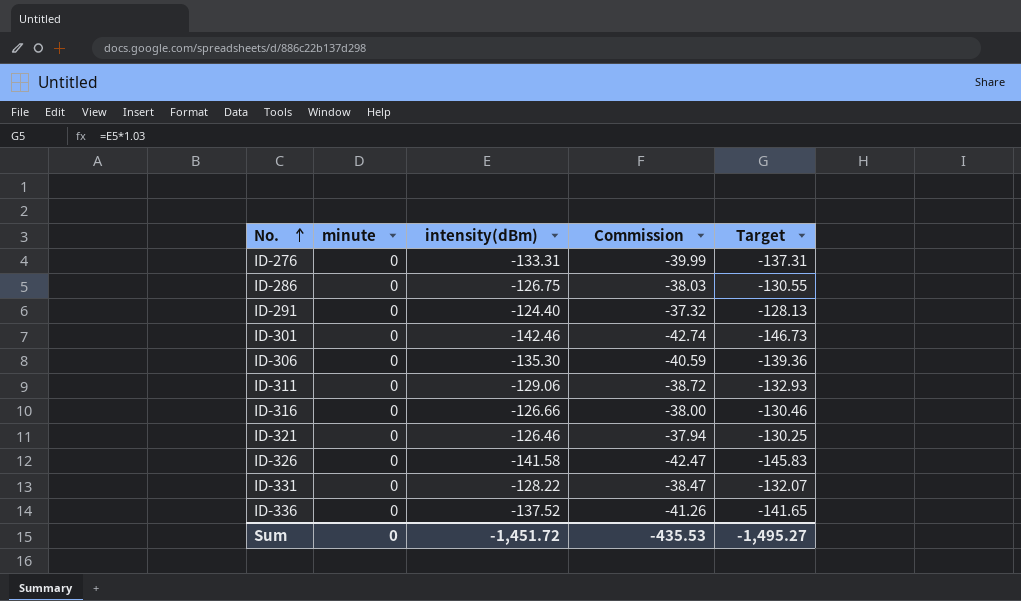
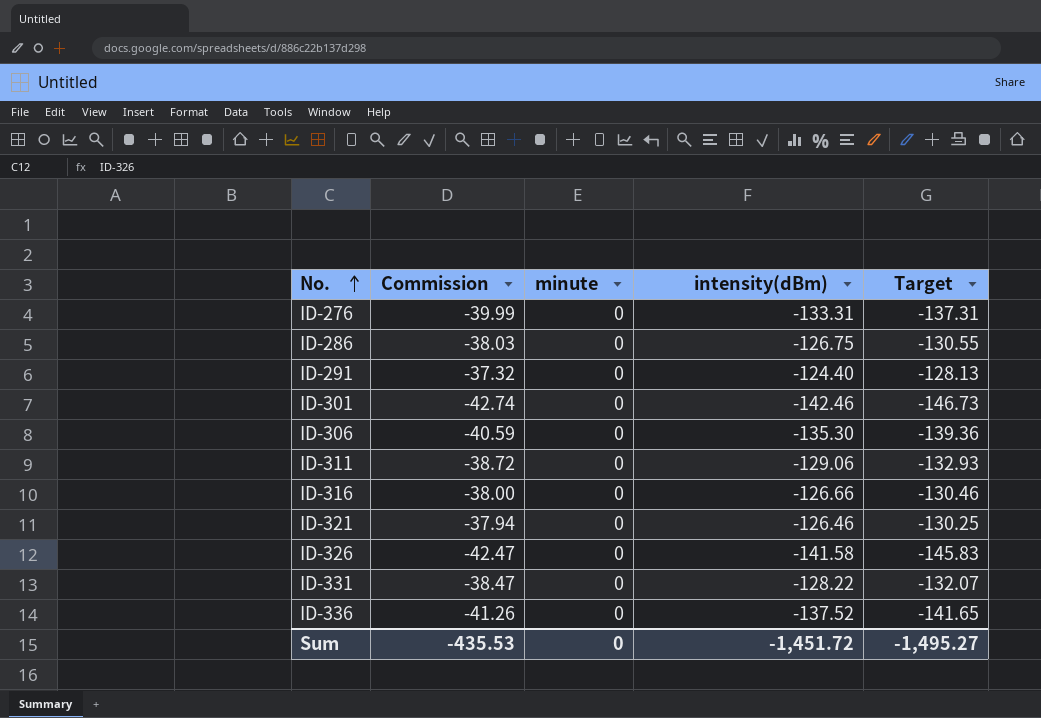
column Commission | position: 4 -> 2

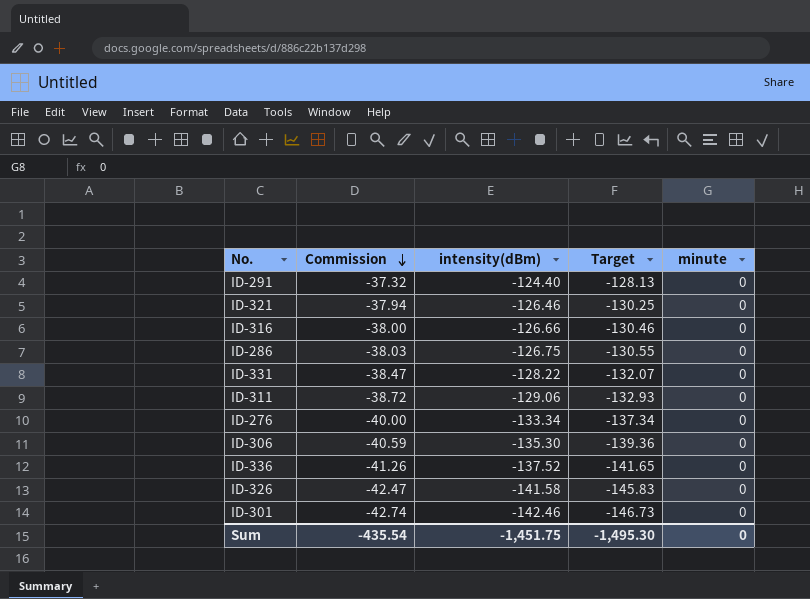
row order: No. ascending -> Commission descending
column minute | position: 3 -> 5
ID-276 | Commission: -39.99 -> -40.00
ID-276 | intensity(dBm): -133.31 -> -133.34
ID-276 | Target: -137.31 -> -137.34
Sum | Commission: -435.53 -> -435.54
Sum | intensity(dBm): -1,451.72 -> -1,451.75
Sum | Target: -1,495.27 -> -1,495.30

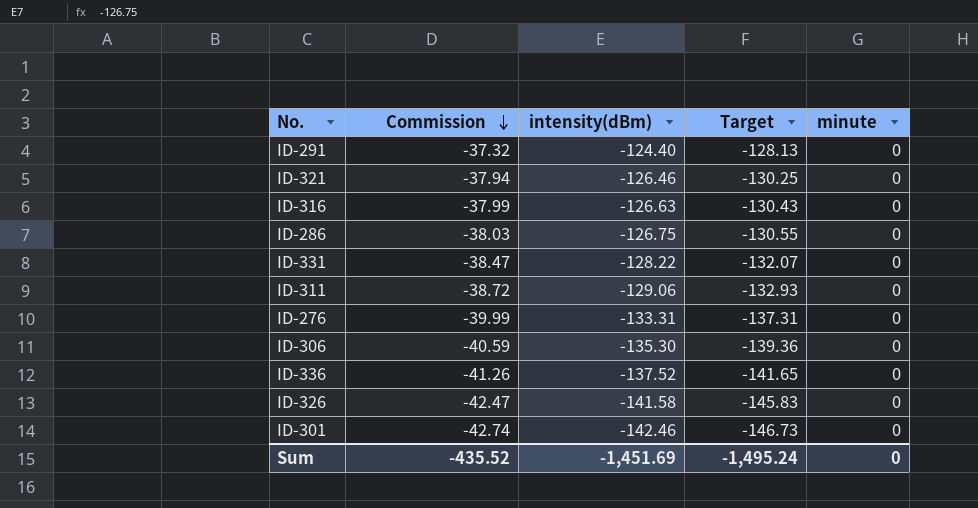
ID-316 | Commission: -38.00 -> -37.99
ID-316 | intensity(dBm): -126.66 -> -126.63
ID-316 | Target: -130.46 -> -130.43
ID-276 | Commission: -40.00 -> -39.99
ID-276 | intensity(dBm): -133.34 -> -133.31
ID-276 | Target: -137.34 -> -137.31
Sum | Commission: -435.54 -> -435.52
Sum | intensity(dBm): -1,451.75 -> -1,451.69
Sum | Target: -1,495.30 -> -1,495.24

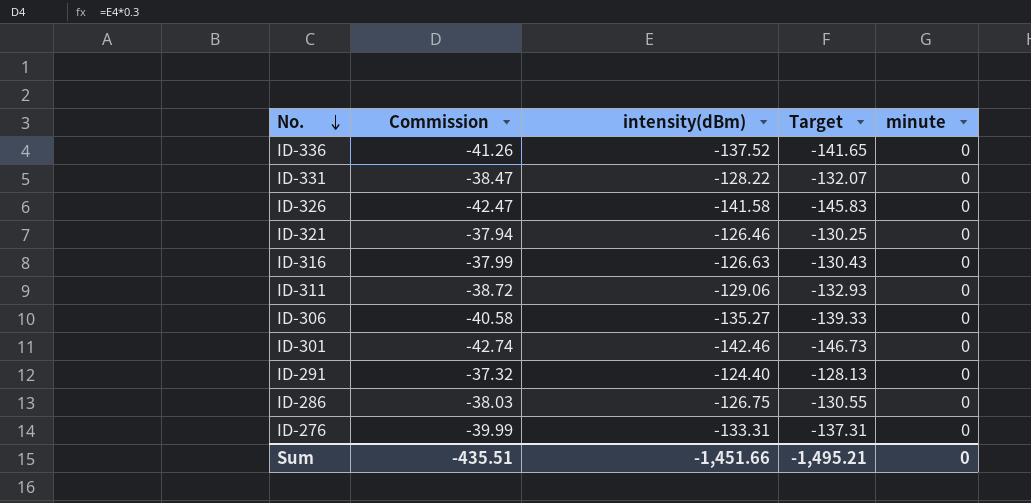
row order: Commission descending -> No. descending
ID-306 | Commission: -40.59 -> -40.58
ID-306 | intensity(dBm): -135.30 -> -135.27
ID-306 | Target: -139.36 -> -139.33
Sum | Commission: -435.52 -> -435.51
Sum | intensity(dBm): -1,451.69 -> -1,451.66
Sum | Target: -1,495.24 -> -1,495.21

